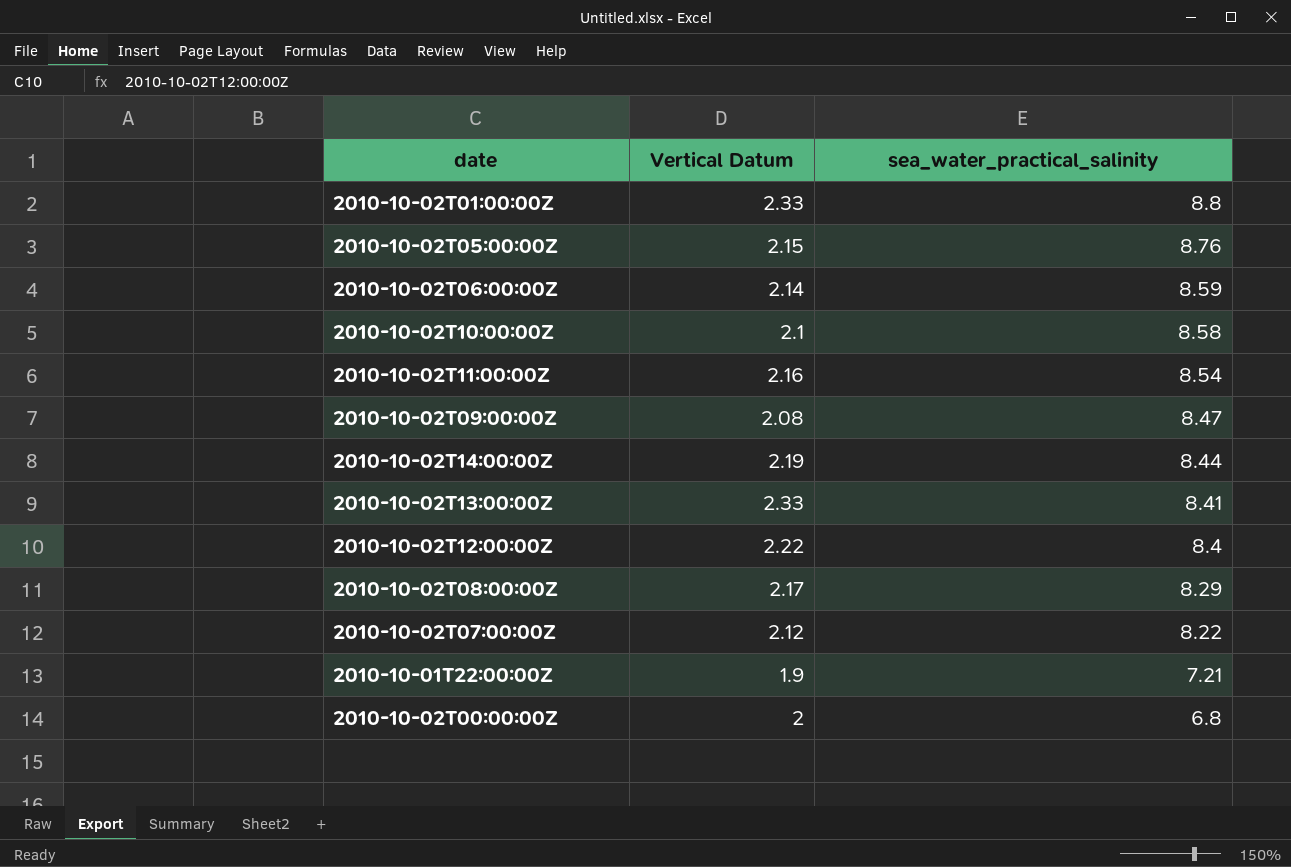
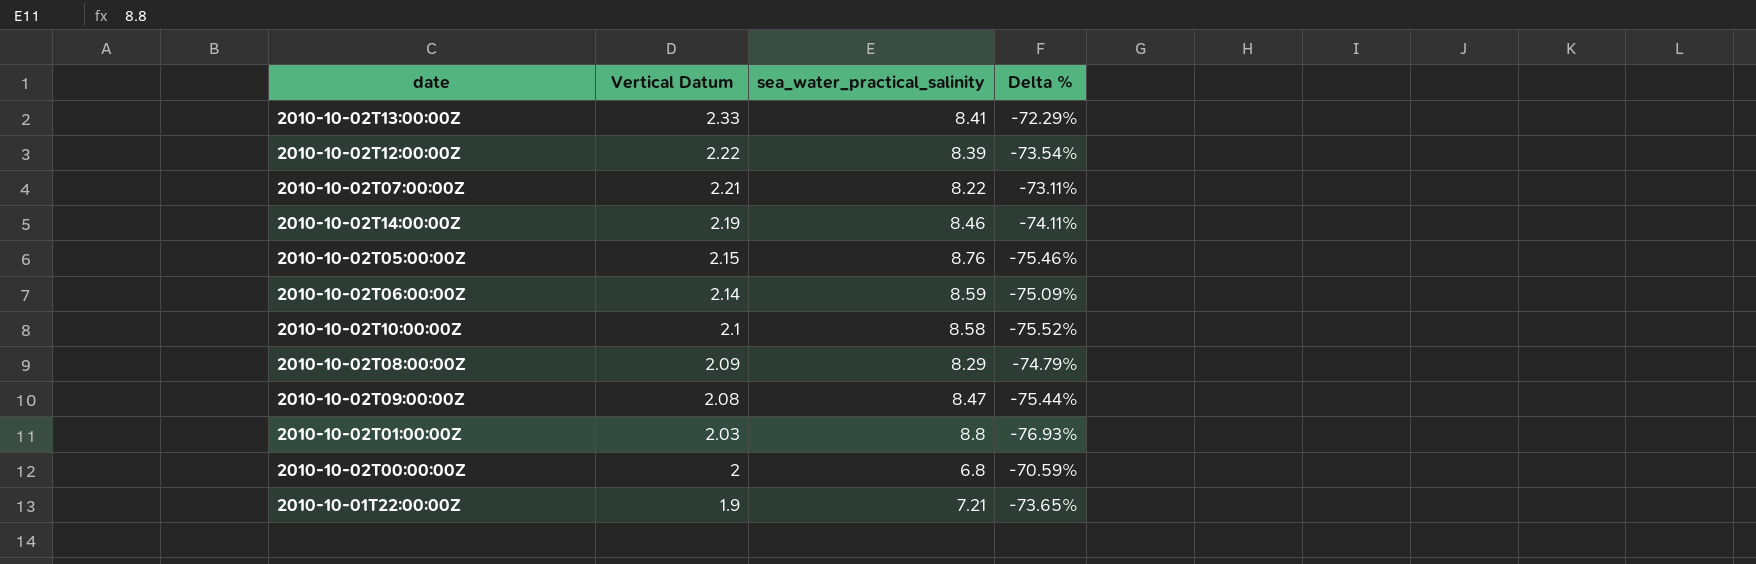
row order: sea_water_practical_salinity descending -> Vertical Datum descending
column Delta % | formula: none -> ([Vertical Datum] - [sea_water_practical_salinity]) / [sea_water_practical_salinity]
row 2010-10-02T11:00:00Z: 2.16 | 8.54 -> none
2010-10-02T12:00:00Z | sea_water_practical_salinity: 8.4 -> 8.39
2010-10-02T07:00:00Z | Vertical Datum: 2.12 -> 2.21
2010-10-02T14:00:00Z | sea_water_practical_salinity: 8.44 -> 8.46
2010-10-02T08:00:00Z | Vertical Datum: 2.17 -> 2.09
2010-10-02T01:00:00Z | Vertical Datum: 2.33 -> 2.03

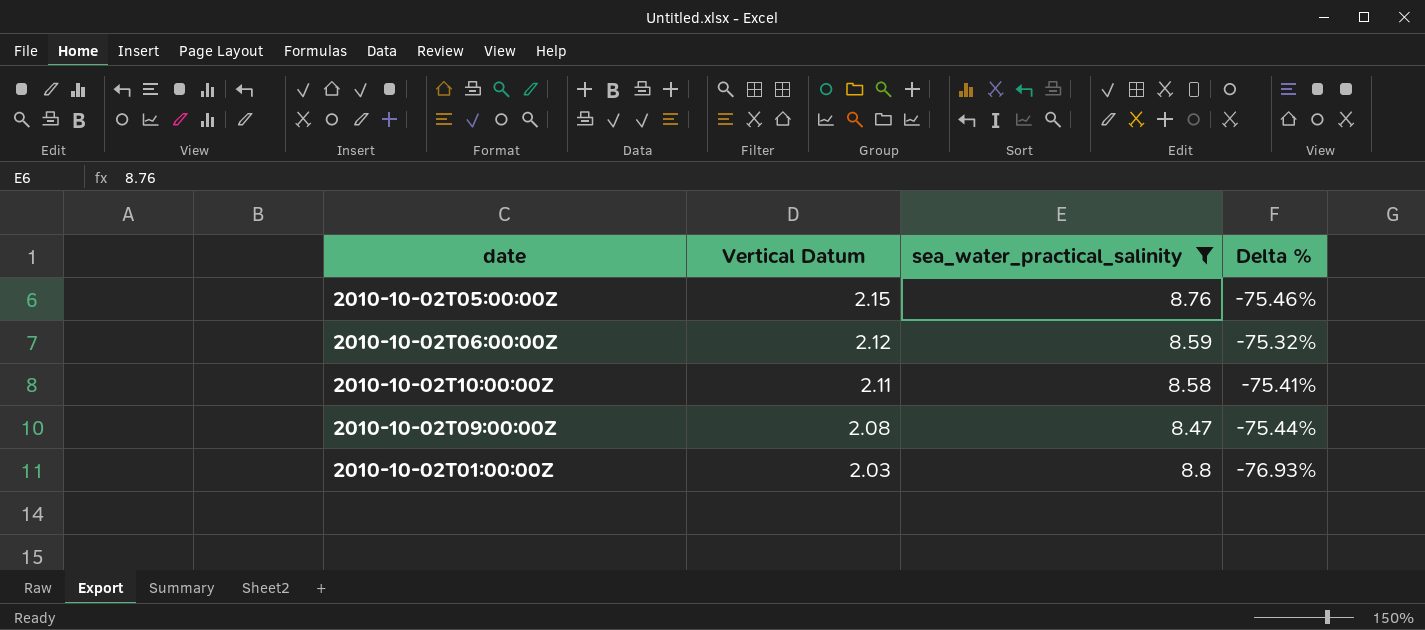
filter: none -> sea_water_practical_salinity >= 8.47
2010-10-02T06:00:00Z | Vertical Datum: 2.14 -> 2.12
2010-10-02T06:00:00Z | Delta %: -75.09% -> -75.32%
2010-10-02T10:00:00Z | Vertical Datum: 2.1 -> 2.11
2010-10-02T10:00:00Z | Delta %: -75.52% -> -75.41%

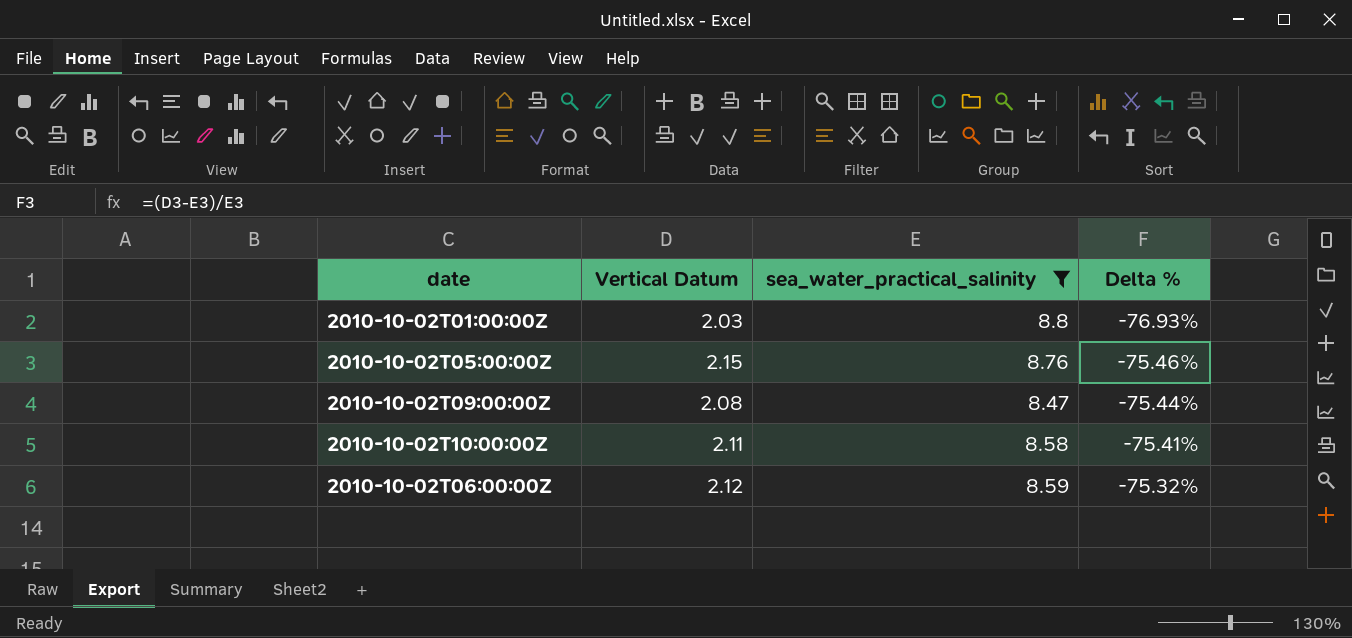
row order: Vertical Datum descending -> Delta % ascending

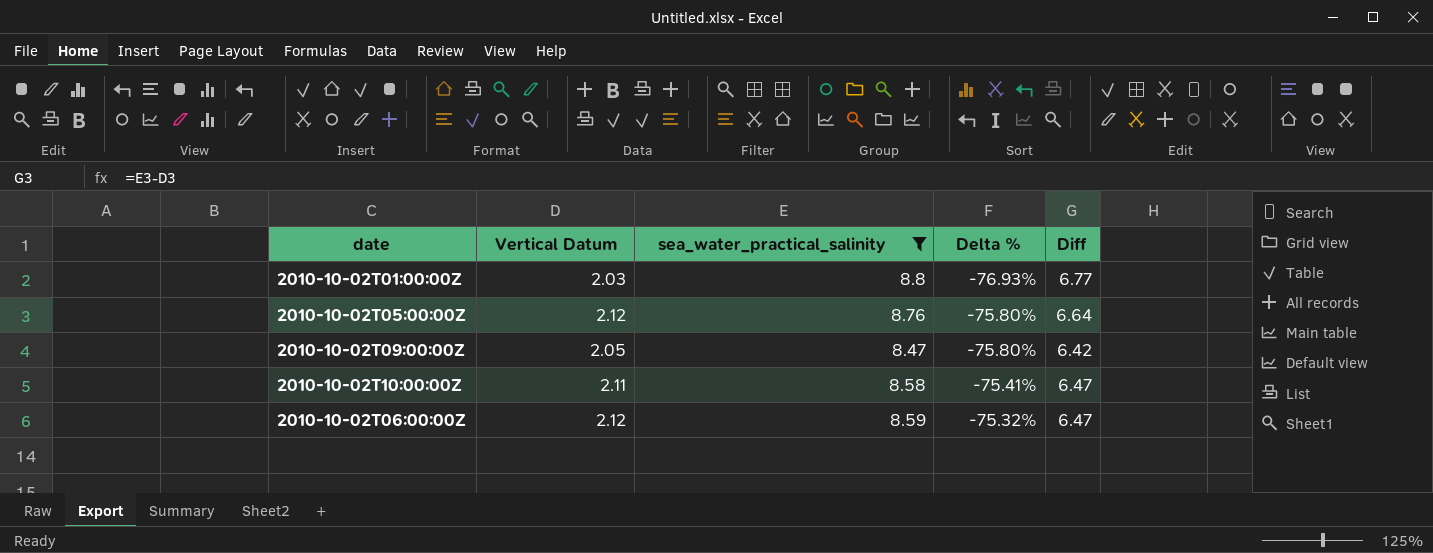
column Diff | formula: none -> [sea_water_practical_salinity] - [Vertical Datum]
2010-10-02T05:00:00Z | Vertical Datum: 2.15 -> 2.12
2010-10-02T05:00:00Z | Delta %: -75.46% -> -75.80%
2010-10-02T09:00:00Z | Vertical Datum: 2.08 -> 2.05
2010-10-02T09:00:00Z | Delta %: -75.44% -> -75.80%

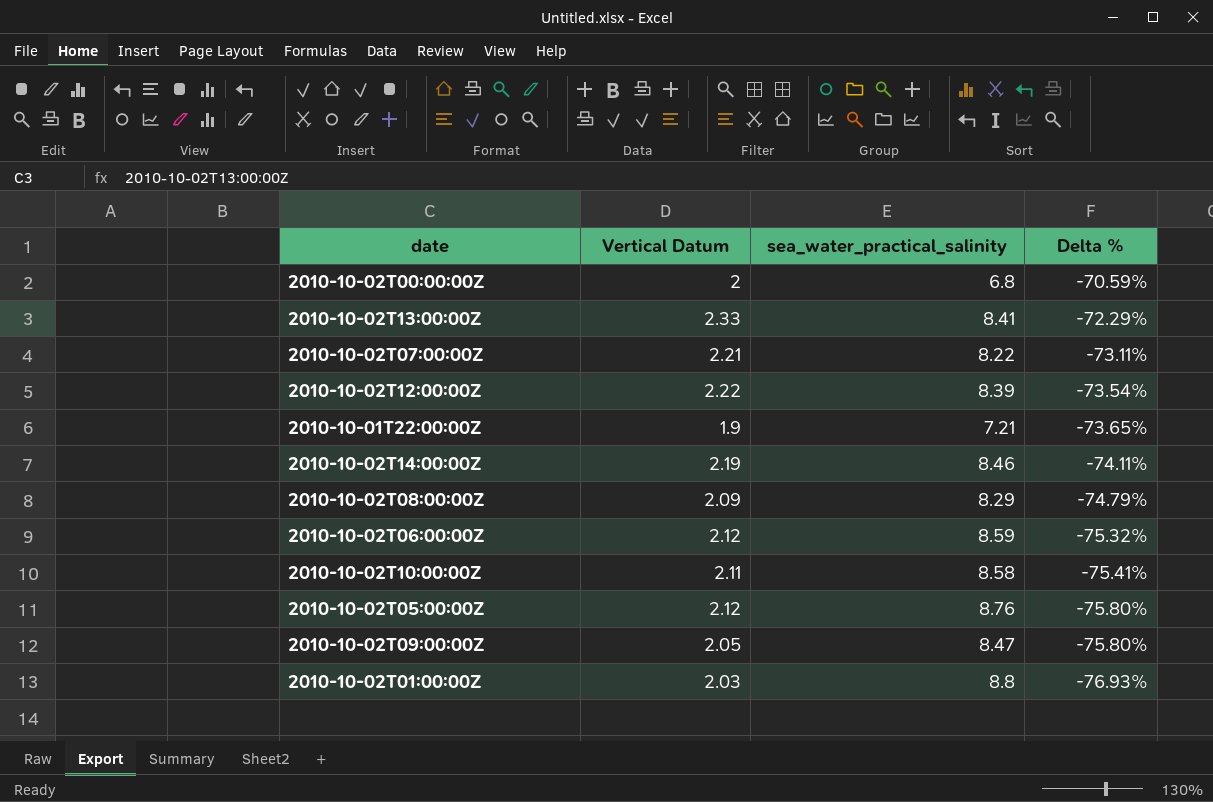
filter: sea_water_practical_salinity >= 8.47 -> none
row order: Delta % ascending -> Delta % descending
column Diff | formula: [sea_water_practical_salinity] - [Vertical Datum] -> none

